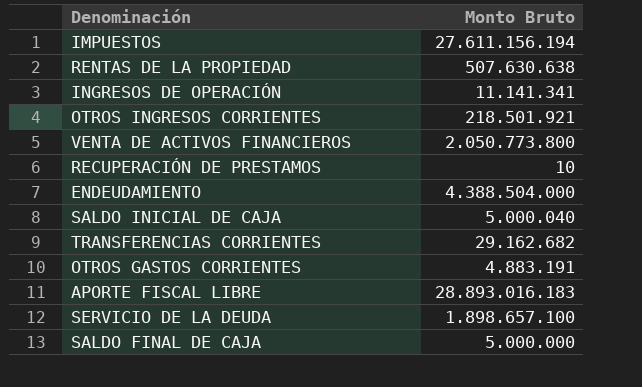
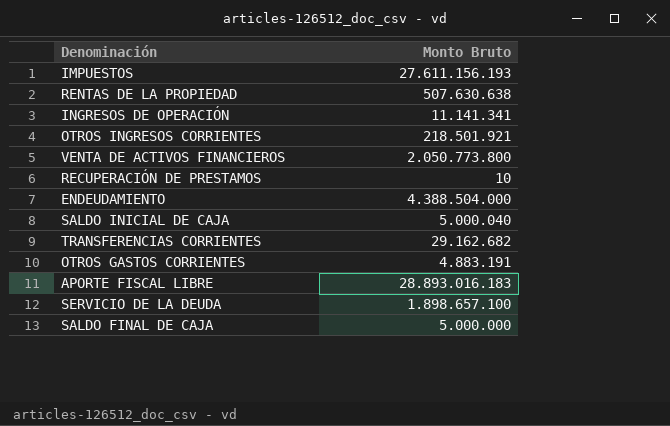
IMPUESTOS | Monto Bruto: 27.611.156.194 -> 27.611.156.193

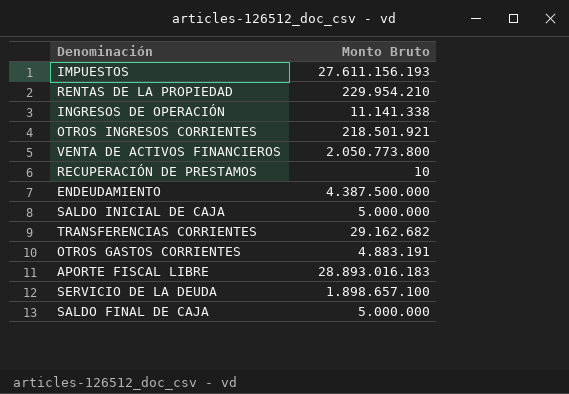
RENTAS DE LA PROPIEDAD | Monto Bruto: 507.630.638 -> 229.954.210
INGRESOS DE OPERACIÓN | Monto Bruto: 11.141.341 -> 11.141.338
ENDEUDAMIENTO | Monto Bruto: 4.388.504.000 -> 4.387.500.000
SALDO INICIAL DE CAJA | Monto Bruto: 5.000.040 -> 5.000.000

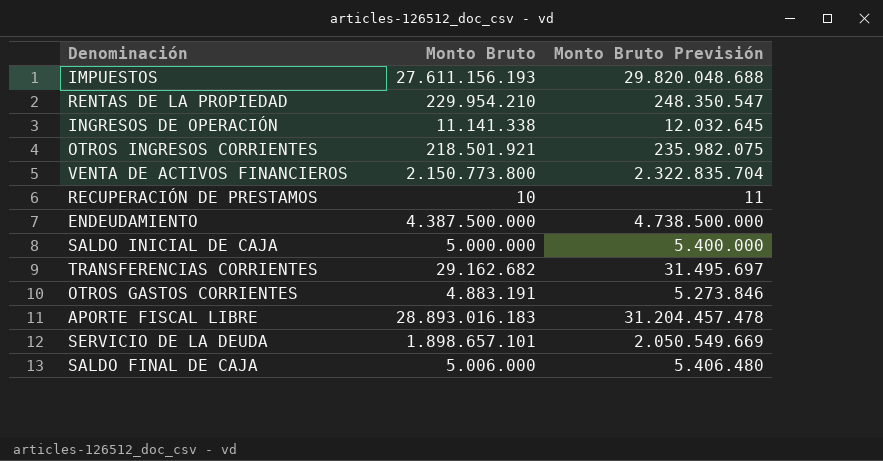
column Monto Bruto Previsión | formula: none -> [Monto Bruto] * 1,08
VENTA DE ACTIVOS FINANCIEROS | Monto Bruto: 2.050.773.800 -> 2.150.773.800
SERVICIO DE LA DEUDA | Monto Bruto: 1.898.657.100 -> 1.898.657.101
SALDO FINAL DE CAJA | Monto Bruto: 5.000.000 -> 5.006.000

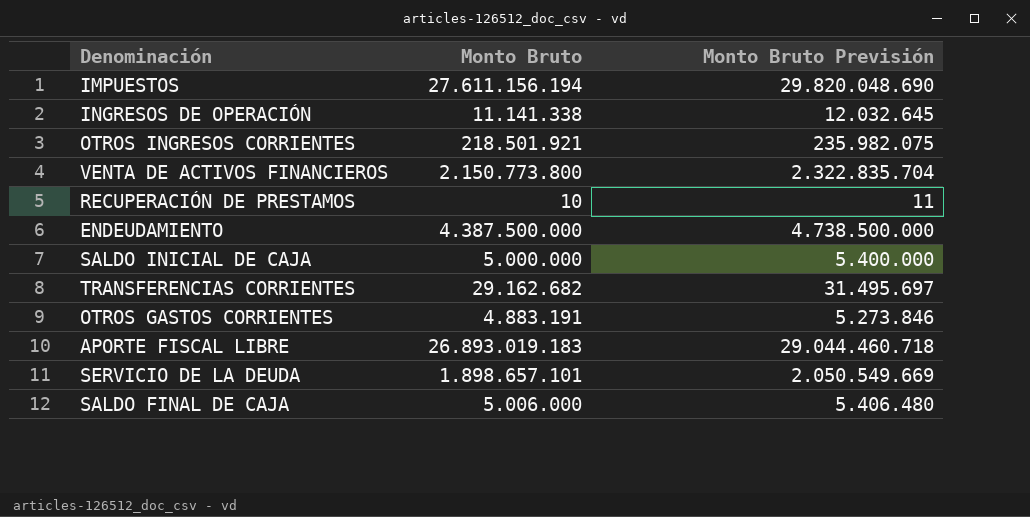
row RENTAS DE LA PROPIEDAD: 229.954.210 | 248.350.547 -> none
IMPUESTOS | Monto Bruto: 27.611.156.193 -> 27.611.156.194
IMPUESTOS | Monto Bruto Previsión: 29.820.048.688 -> 29.820.048.690
APORTE FISCAL LIBRE | Monto Bruto: 28.893.016.183 -> 26.893.019.183
APORTE FISCAL LIBRE | Monto Bruto Previsión: 31.204.457.478 -> 29.044.460.718

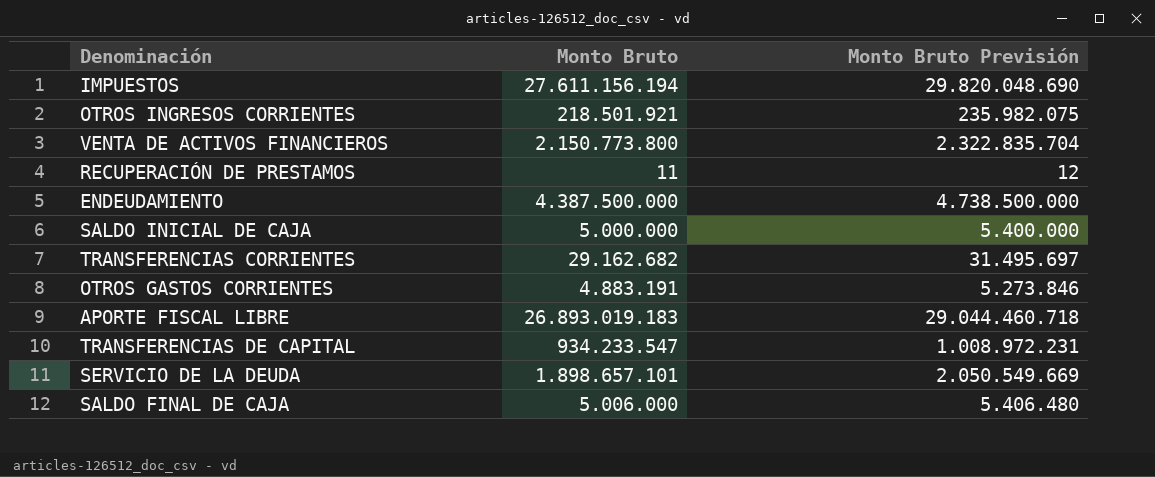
row INGRESOS DE OPERACIÓN: 11.141.338 | 12.032.645 -> none
RECUPERACIÓN DE PRESTAMOS | Monto Bruto: 10 -> 11
RECUPERACIÓN DE PRESTAMOS | Monto Bruto Previsión: 11 -> 12
row TRANSFERENCIAS DE CAPITAL: none -> 934.233.547 | 1.008.972.231

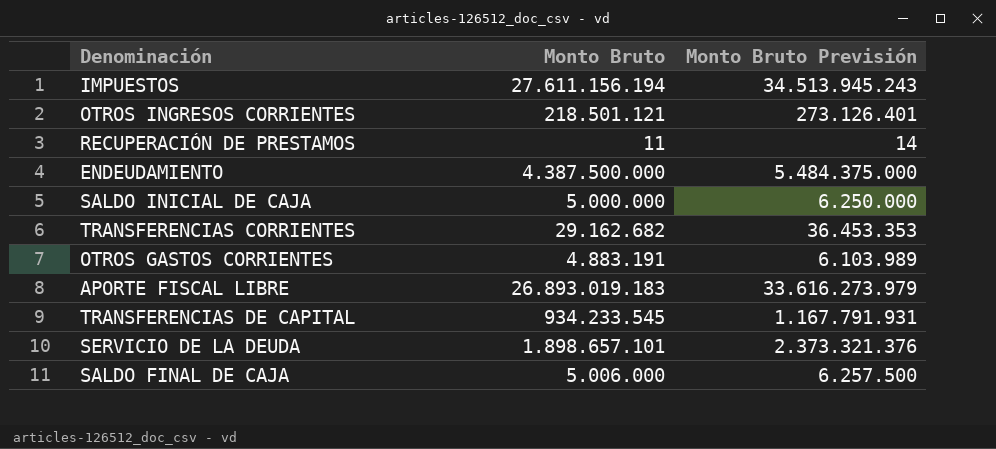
column Monto Bruto Previsión | formula: [Monto Bruto] * 1,08 -> [Monto Bruto] * 1,25
row VENTA DE ACTIVOS FINANCIEROS: 2.150.773.800 | 2.322.835.704 -> none
OTROS INGRESOS CORRIENTES | Monto Bruto: 218.501.921 -> 218.501.121
TRANSFERENCIAS DE CAPITAL | Monto Bruto: 934.233.547 -> 934.233.545

